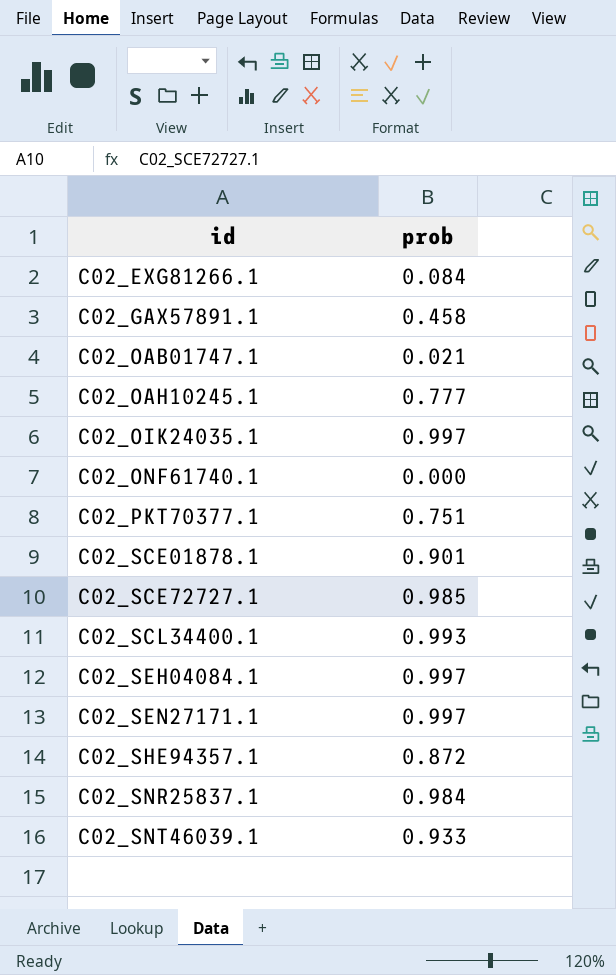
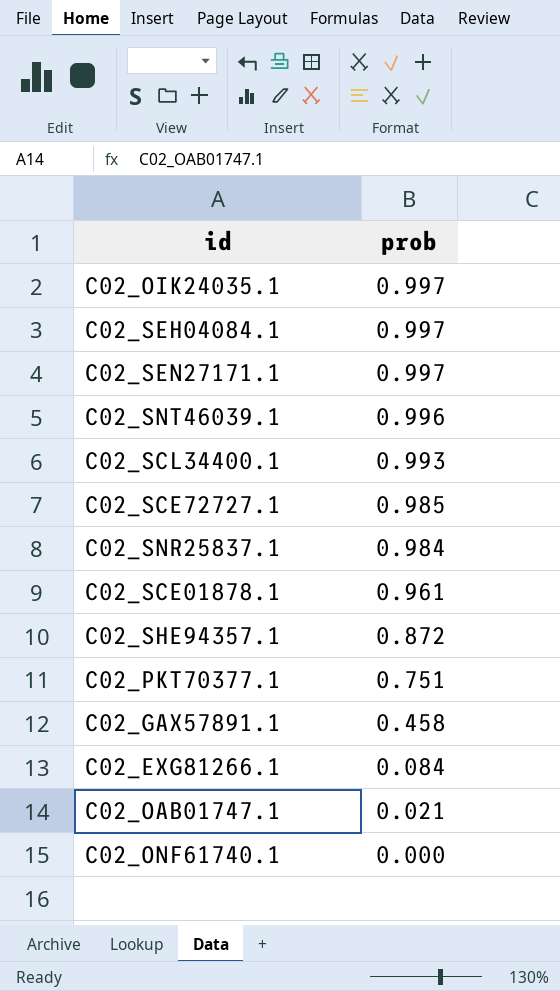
row order: id ascending -> prob descending
row C02_OAH10245.1: 0.777 -> none
C02_SNT46039.1 | prob: 0.933 -> 0.996
C02_SCE01878.1 | prob: 0.901 -> 0.961

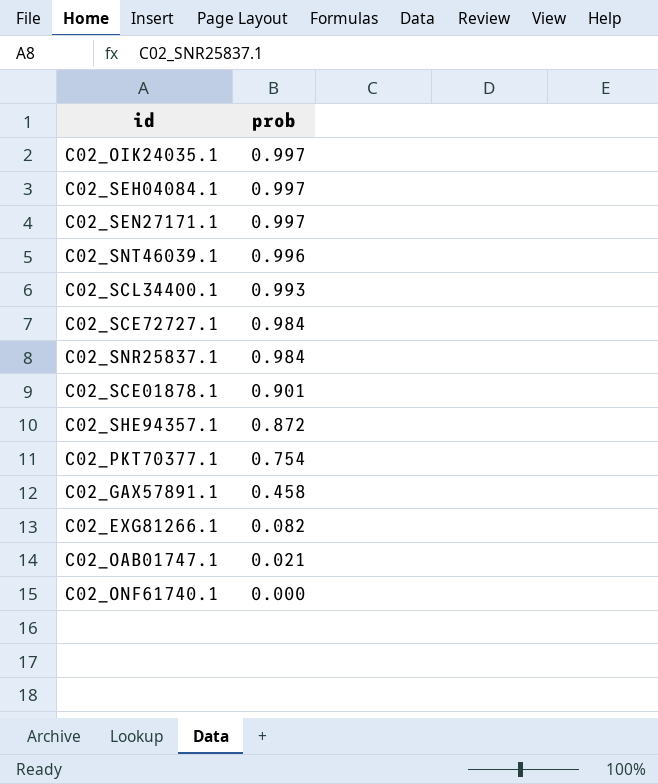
C02_SCE72727.1 | prob: 0.985 -> 0.984
C02_SCE01878.1 | prob: 0.961 -> 0.901
C02_PKT70377.1 | prob: 0.751 -> 0.754
C02_EXG81266.1 | prob: 0.084 -> 0.082

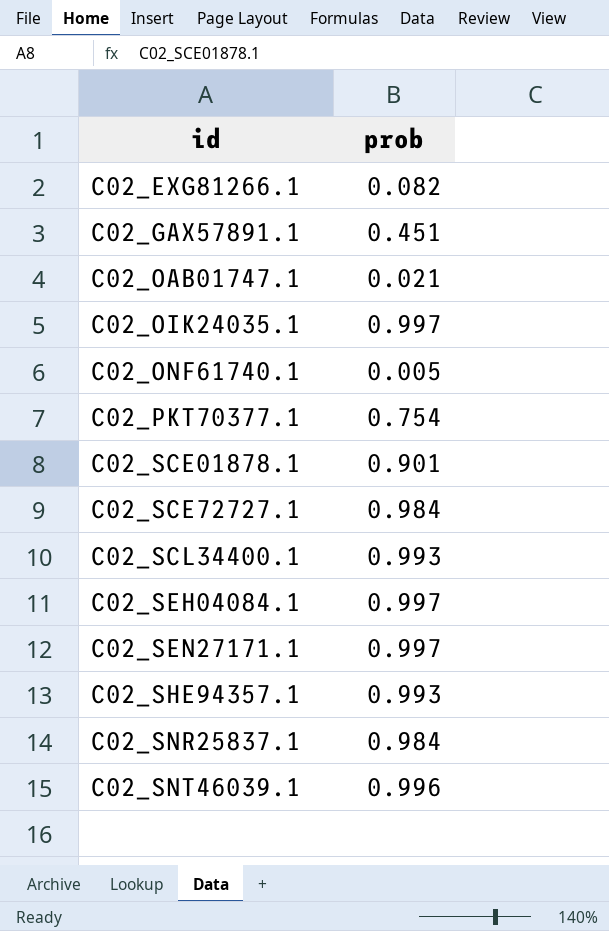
row order: prob descending -> id ascending
C02_GAX57891.1 | prob: 0.458 -> 0.451
C02_ONF61740.1 | prob: 0.000 -> 0.005
C02_SHE94357.1 | prob: 0.872 -> 0.993

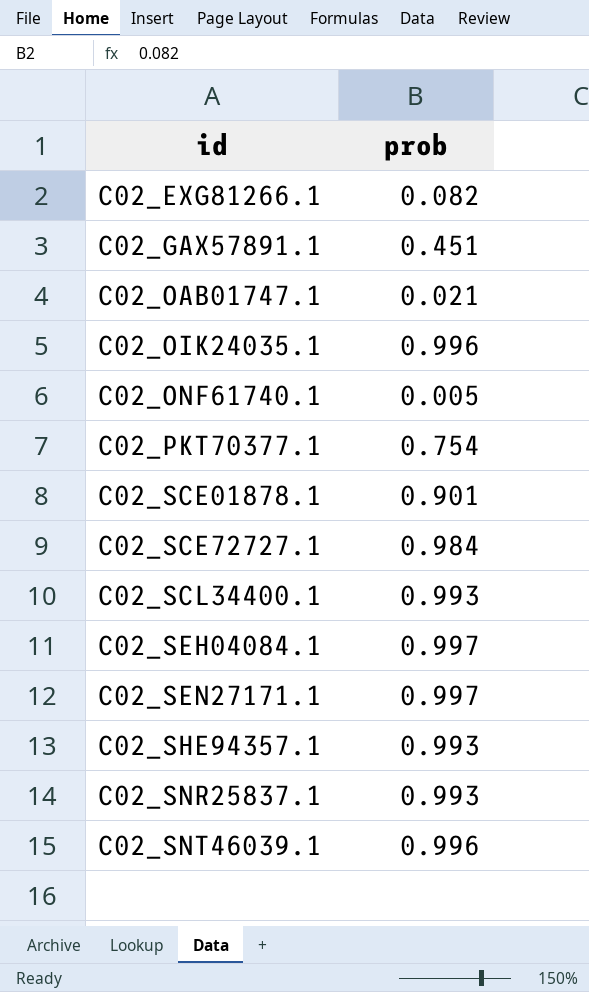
C02_OIK24035.1 | prob: 0.997 -> 0.996
C02_SNR25837.1 | prob: 0.984 -> 0.993

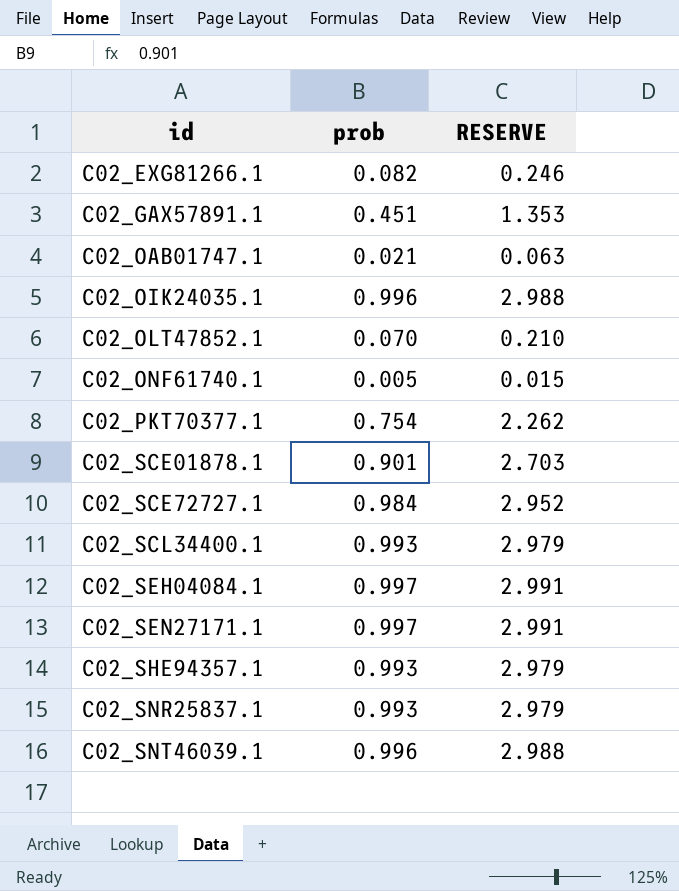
column RESERVE | formula: none -> [prob] * 3
row C02_OLT47852.1: none -> 0.070 | 0.210

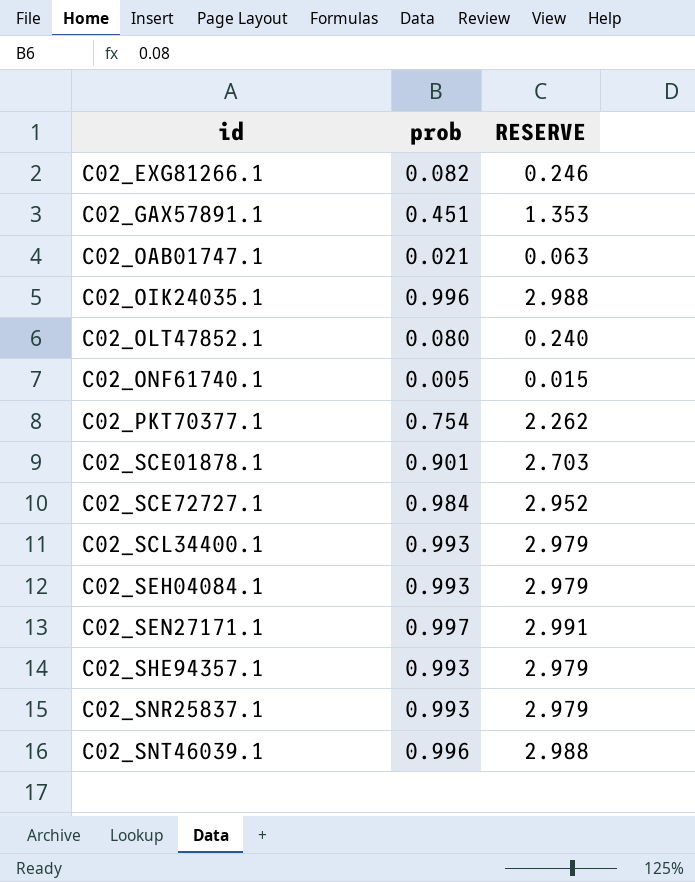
C02_OLT47852.1 | prob: 0.070 -> 0.080
C02_OLT47852.1 | RESERVE: 0.210 -> 0.240
C02_SEH04084.1 | prob: 0.997 -> 0.993
C02_SEH04084.1 | RESERVE: 2.991 -> 2.979

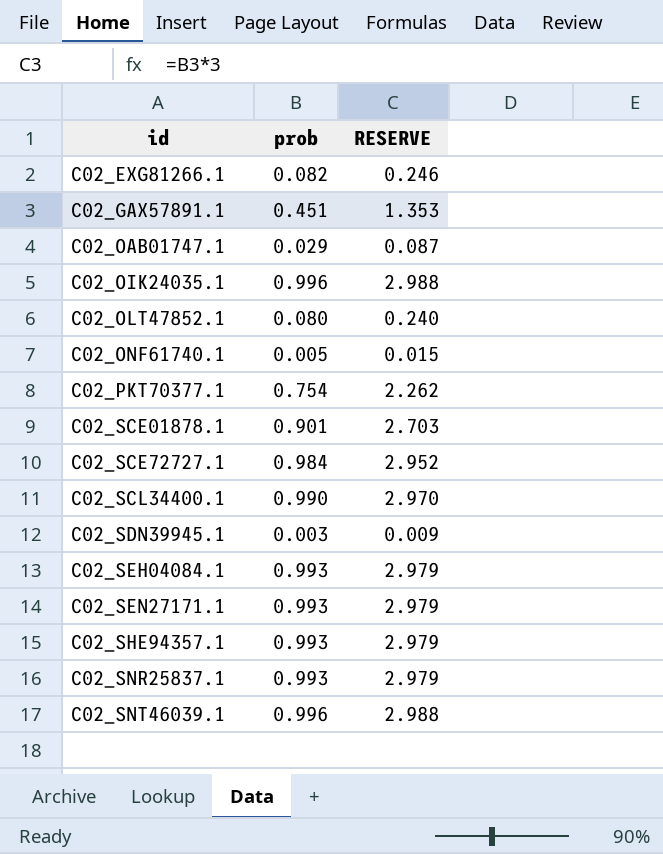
C02_OAB01747.1 | prob: 0.021 -> 0.029
C02_OAB01747.1 | RESERVE: 0.063 -> 0.087
C02_SCL34400.1 | prob: 0.993 -> 0.990
C02_SCL34400.1 | RESERVE: 2.979 -> 2.970
row C02_SDN39945.1: none -> 0.003 | 0.009
C02_SEN27171.1 | prob: 0.997 -> 0.993
C02_SEN27171.1 | RESERVE: 2.991 -> 2.979

